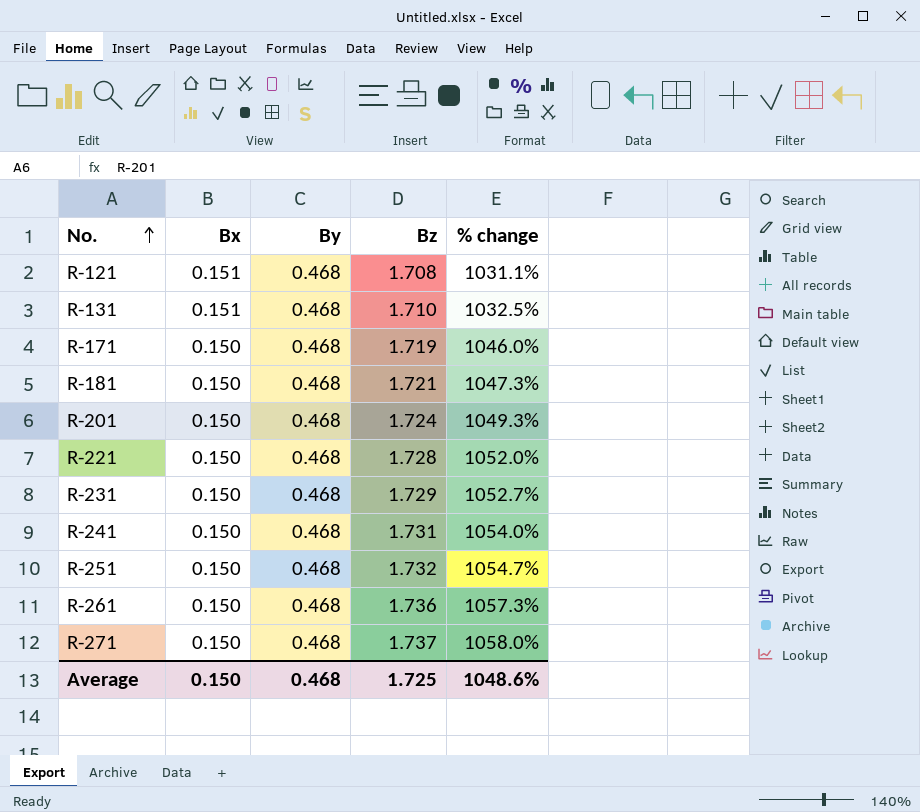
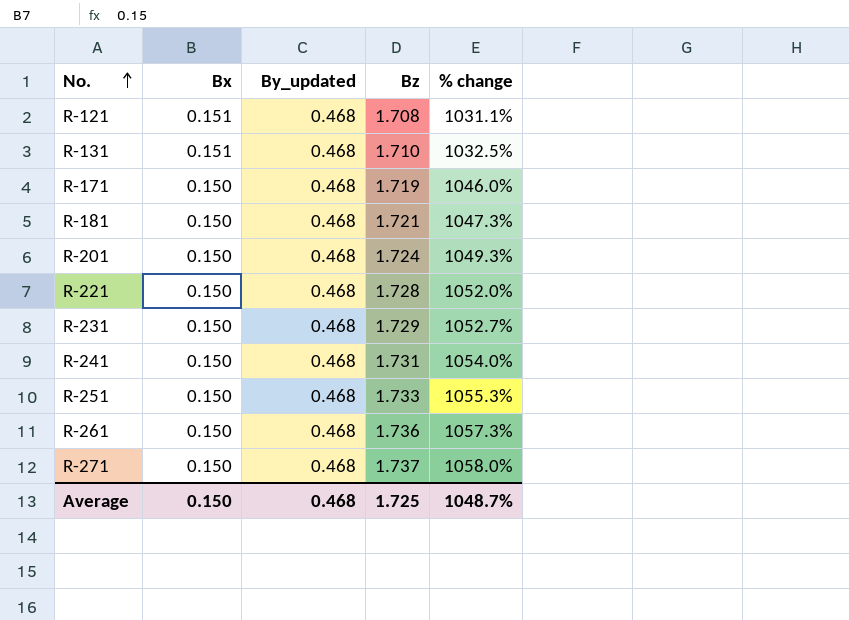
column name: By -> By_updated
R-251 | Bz: 1.732 -> 1.733
R-251 | % change: 1054.7% -> 1055.3%
Average | % change: 1048.6% -> 1048.7%

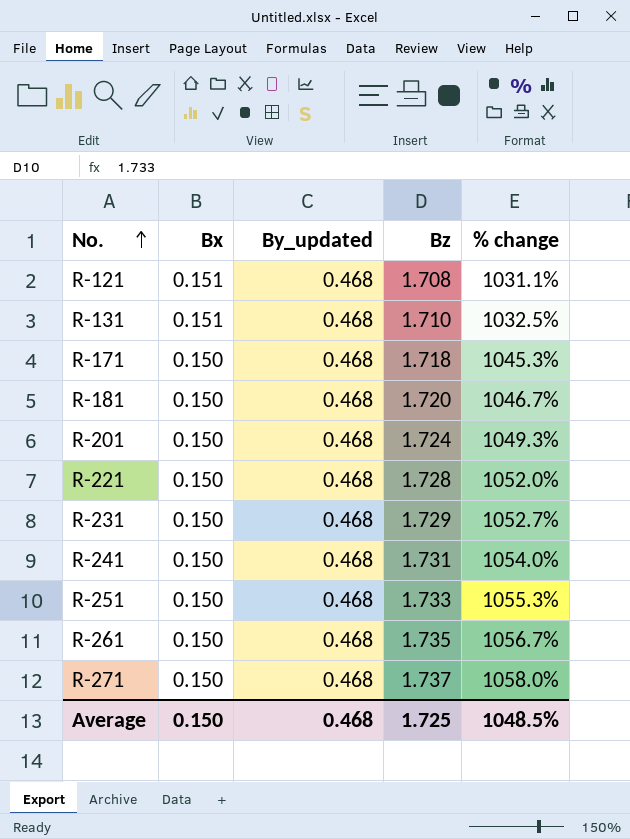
R-171 | Bz: 1.719 -> 1.718
R-171 | % change: 1046.0% -> 1045.3%
R-181 | Bz: 1.721 -> 1.720
R-181 | % change: 1047.3% -> 1046.7%
R-261 | Bz: 1.736 -> 1.735
R-261 | % change: 1057.3% -> 1056.7%
Average | % change: 1048.7% -> 1048.5%

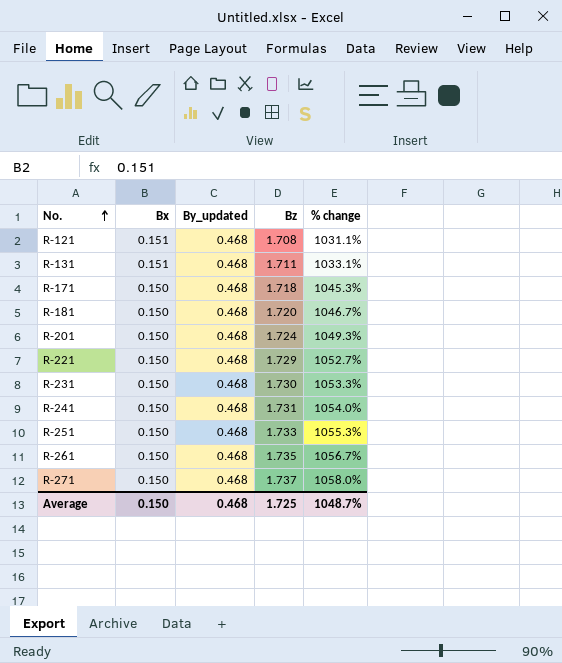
R-131 | Bz: 1.710 -> 1.711
R-131 | % change: 1032.5% -> 1033.1%
R-221 | Bz: 1.728 -> 1.729
R-221 | % change: 1052.0% -> 1052.7%
R-231 | Bz: 1.729 -> 1.730
R-231 | % change: 1052.7% -> 1053.3%
Average | % change: 1048.5% -> 1048.7%

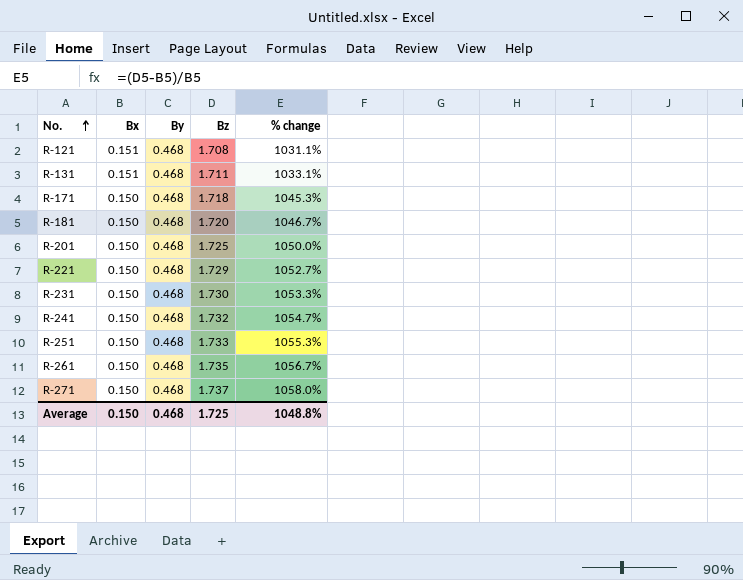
column name: By_updated -> By
R-201 | Bz: 1.724 -> 1.725
R-201 | % change: 1049.3% -> 1050.0%
R-241 | Bz: 1.731 -> 1.732
R-241 | % change: 1054.0% -> 1054.7%
Average | % change: 1048.7% -> 1048.8%

